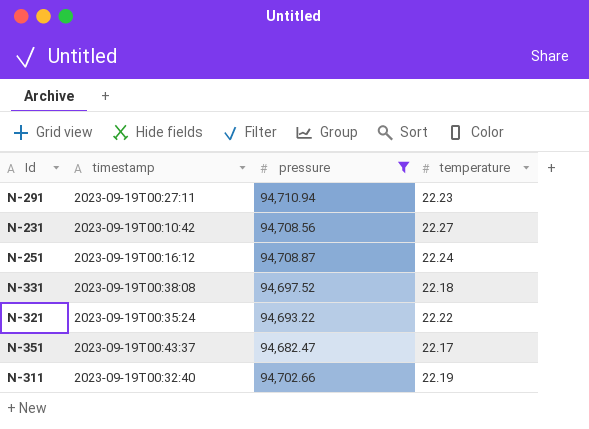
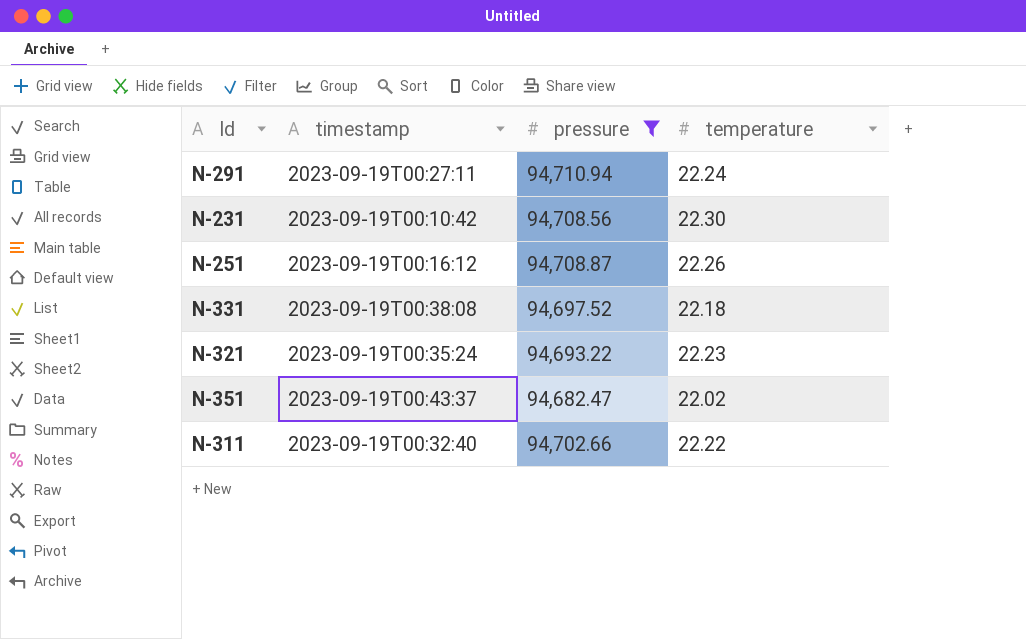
N-291 | temperature: 22.23 -> 22.24
N-231 | temperature: 22.27 -> 22.30
N-251 | temperature: 22.24 -> 22.26
N-321 | temperature: 22.22 -> 22.23
N-351 | temperature: 22.17 -> 22.02
N-311 | temperature: 22.19 -> 22.22

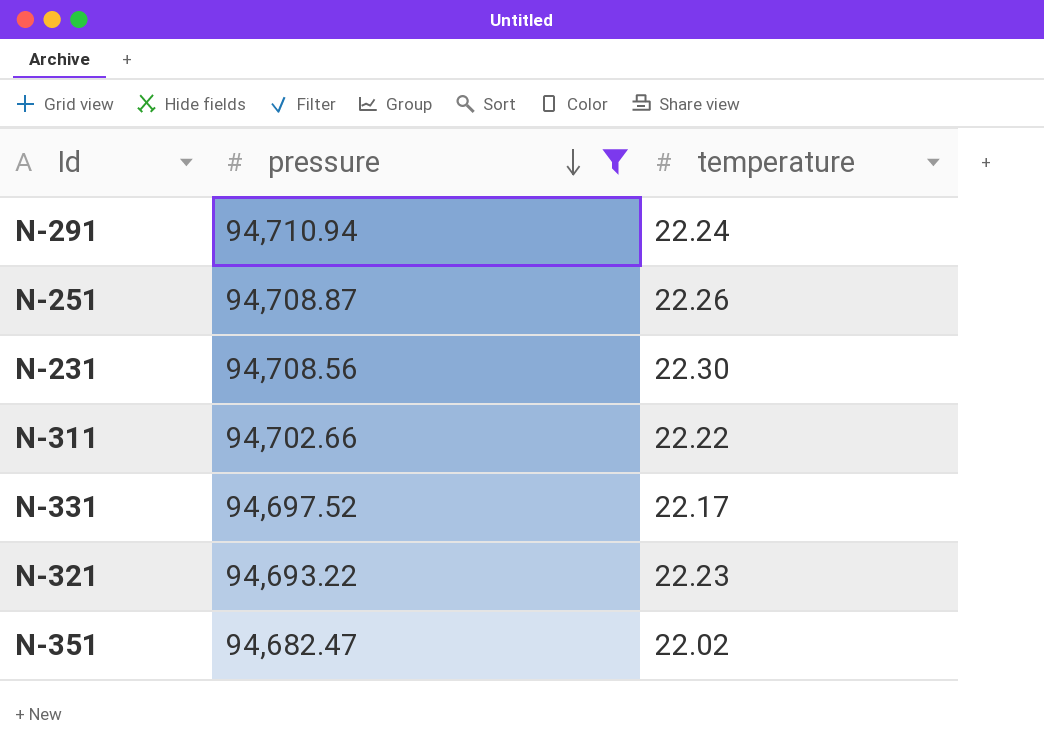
row order: none -> pressure descending
column timestamp | position: 2 -> none
N-331 | temperature: 22.18 -> 22.17

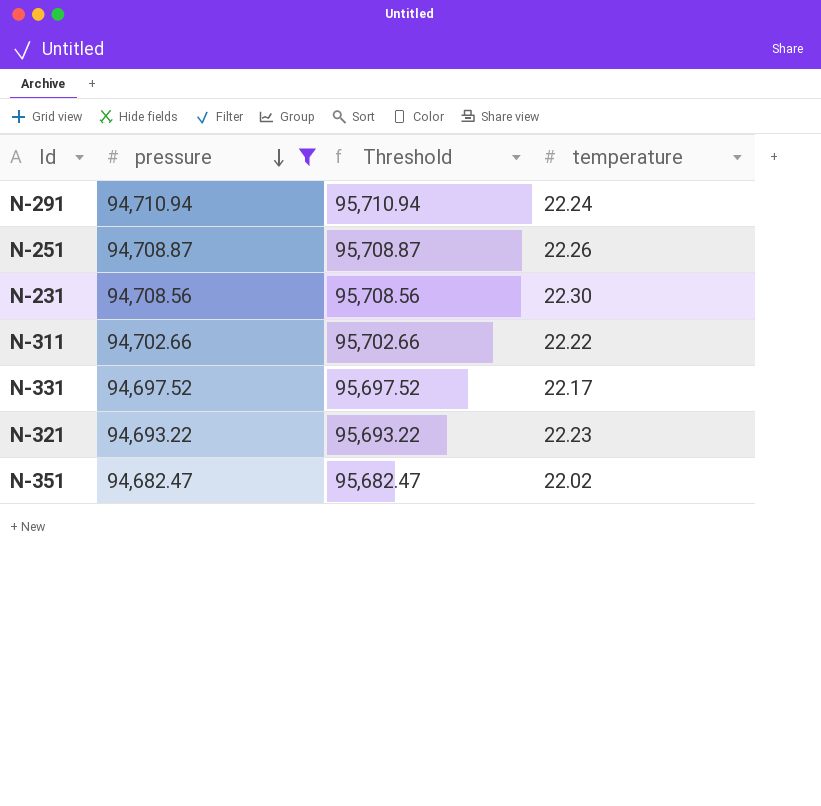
column Threshold | formula: none -> [pressure] + 1000

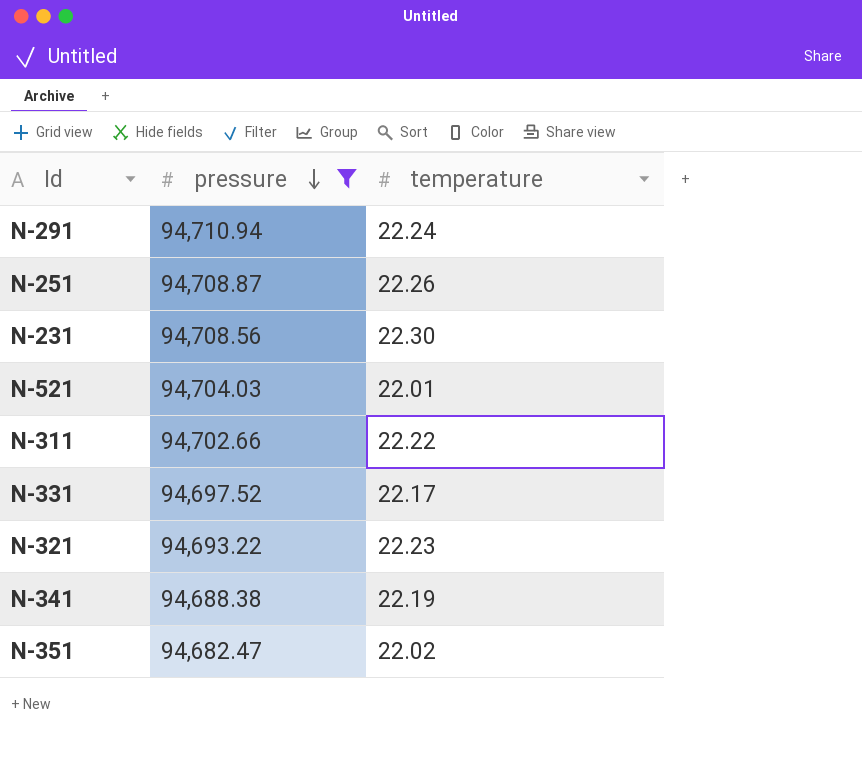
column Threshold | formula: [pressure] + 1000 -> none
row N-521: none -> 94,704.03 | 22.01
row N-341: none -> 94,688.38 | 22.19

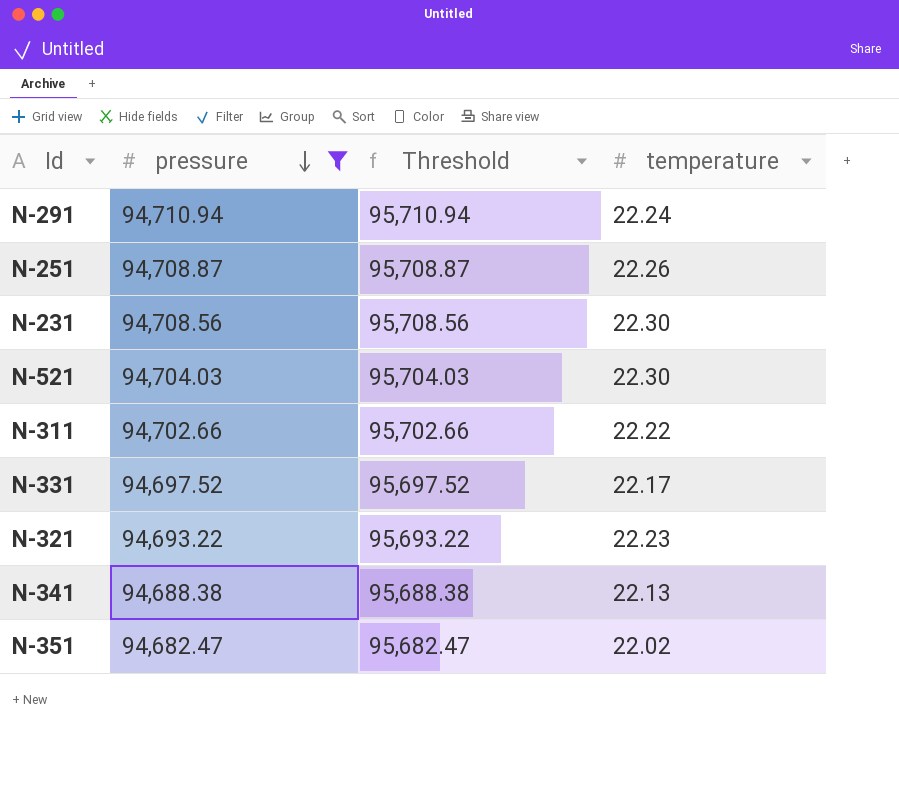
column Threshold | formula: none -> [pressure] + 1000
N-521 | temperature: 22.01 -> 22.30
N-341 | temperature: 22.19 -> 22.13

